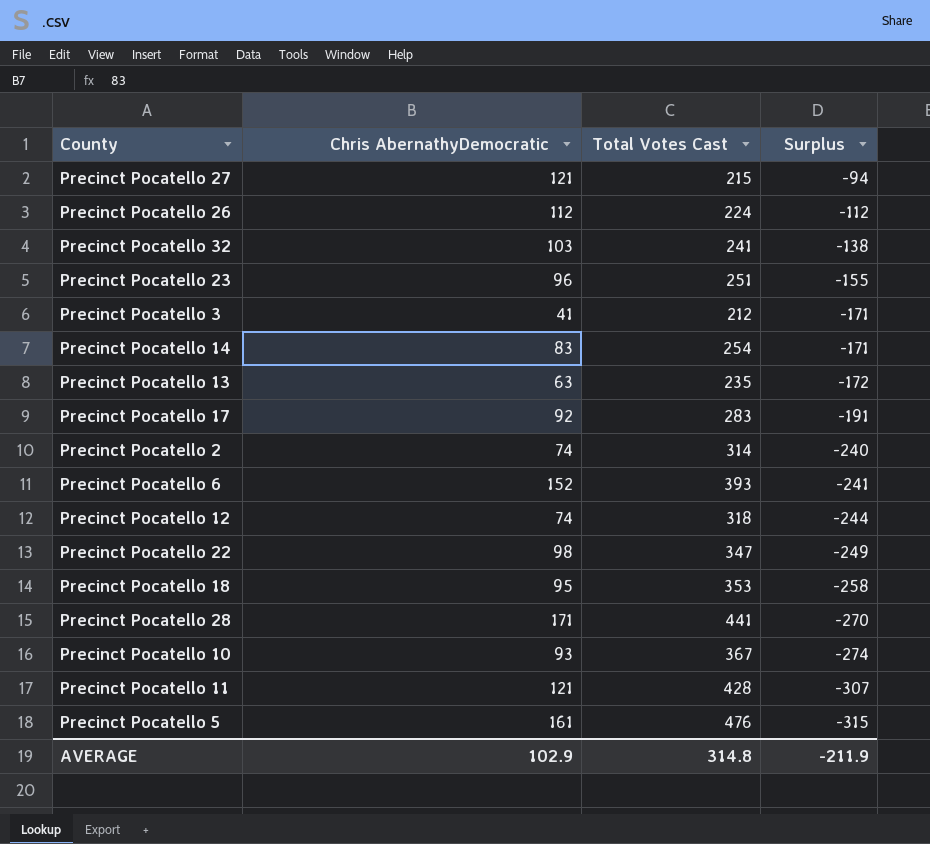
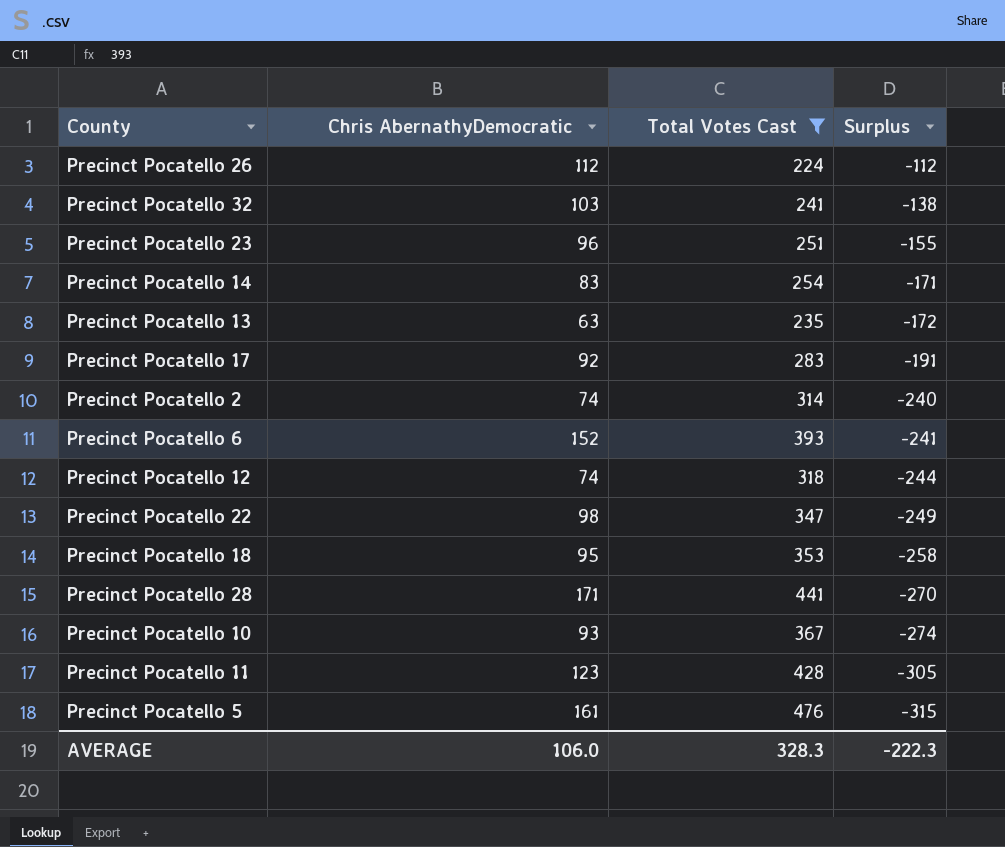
filter: none -> Total Votes Cast >= 224
Precinct Pocatello 11 | Chris AbernathyDemocratic: 121 -> 123
Precinct Pocatello 11 | Surplus: -307 -> -305
AVERAGE | Chris AbernathyDemocratic: 102.9 -> 106.0
AVERAGE | Total Votes Cast: 314.8 -> 328.3
AVERAGE | Surplus: -211.9 -> -222.3

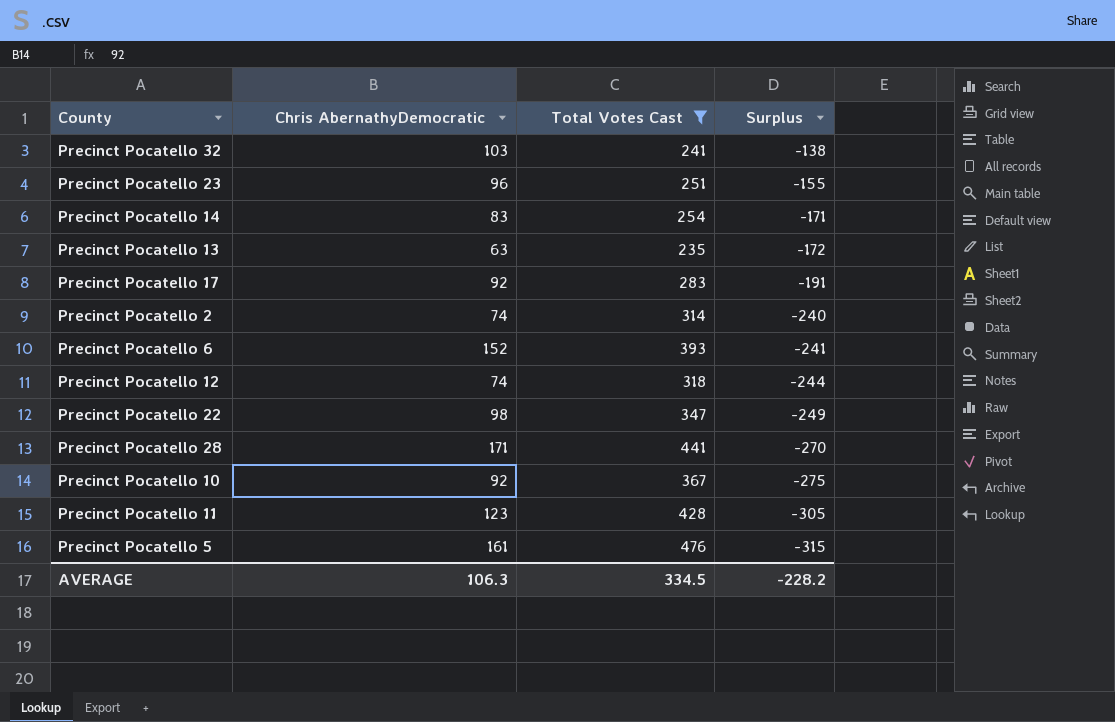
row Precinct Pocatello 26: 112 | 224 | -112 -> none
row Precinct Pocatello 18: 95 | 353 | -258 -> none
Precinct Pocatello 10 | Chris AbernathyDemocratic: 93 -> 92
Precinct Pocatello 10 | Surplus: -274 -> -275
AVERAGE | Chris AbernathyDemocratic: 106.0 -> 106.3
AVERAGE | Total Votes Cast: 328.3 -> 334.5
AVERAGE | Surplus: -222.3 -> -228.2

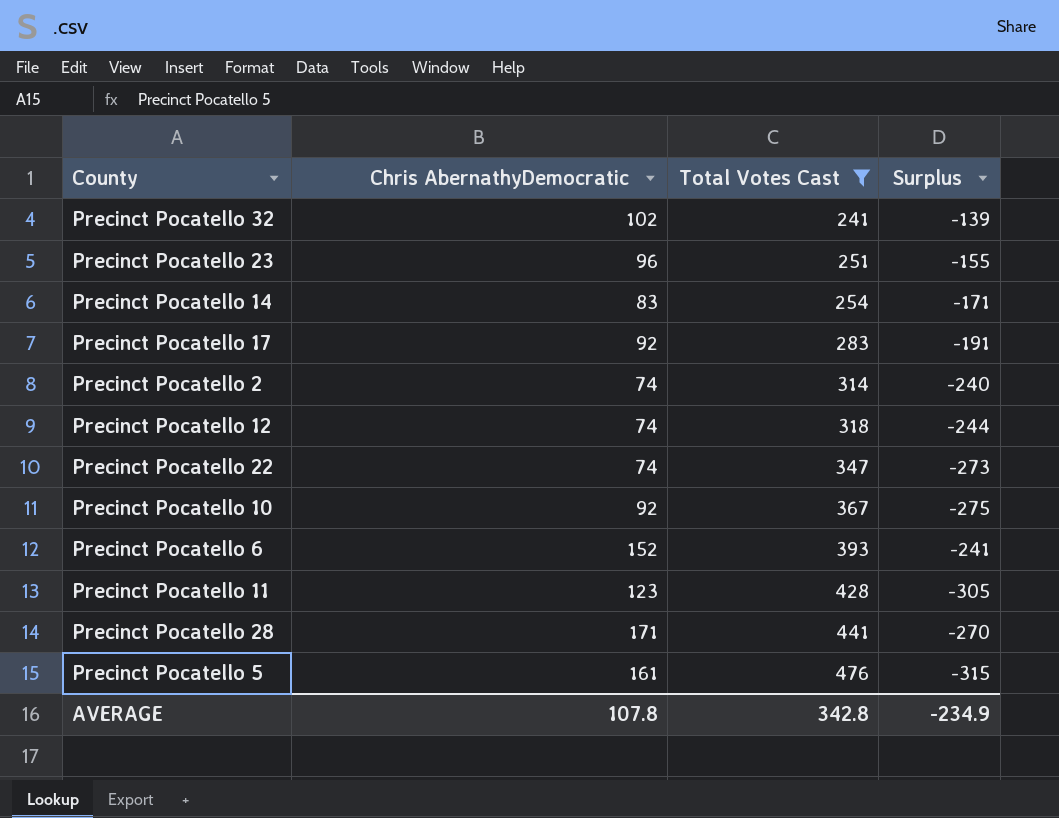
row order: Surplus descending -> Total Votes Cast ascending
row Precinct Pocatello 13: 63 | 235 | -172 -> none
Precinct Pocatello 32 | Chris AbernathyDemocratic: 103 -> 102
Precinct Pocatello 32 | Surplus: -138 -> -139
Precinct Pocatello 22 | Chris AbernathyDemocratic: 98 -> 74
Precinct Pocatello 22 | Surplus: -249 -> -273
AVERAGE | Chris AbernathyDemocratic: 106.3 -> 107.8
AVERAGE | Total Votes Cast: 334.5 -> 342.8
AVERAGE | Surplus: -228.2 -> -234.9

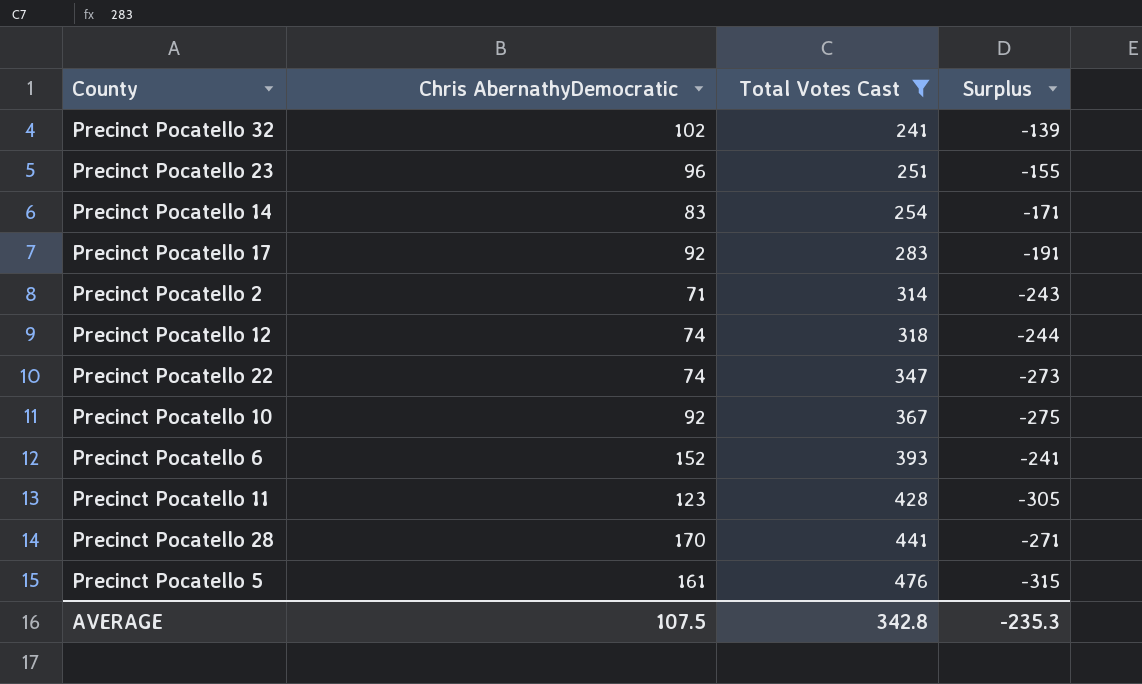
Precinct Pocatello 2 | Chris AbernathyDemocratic: 74 -> 71
Precinct Pocatello 2 | Surplus: -240 -> -243
Precinct Pocatello 28 | Chris AbernathyDemocratic: 171 -> 170
Precinct Pocatello 28 | Surplus: -270 -> -271
AVERAGE | Chris AbernathyDemocratic: 107.8 -> 107.5
AVERAGE | Surplus: -234.9 -> -235.3

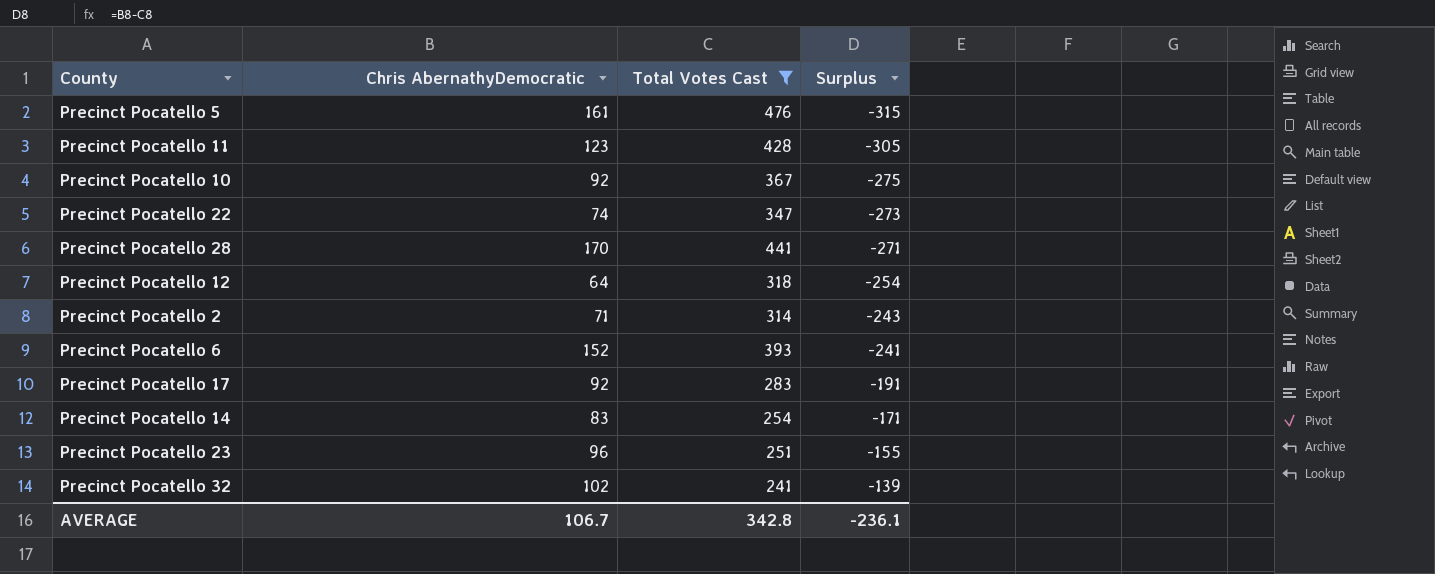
row order: Total Votes Cast ascending -> Surplus ascending
Precinct Pocatello 12 | Chris AbernathyDemocratic: 74 -> 64
Precinct Pocatello 12 | Surplus: -244 -> -254
AVERAGE | Chris AbernathyDemocratic: 107.5 -> 106.7
AVERAGE | Surplus: -235.3 -> -236.1

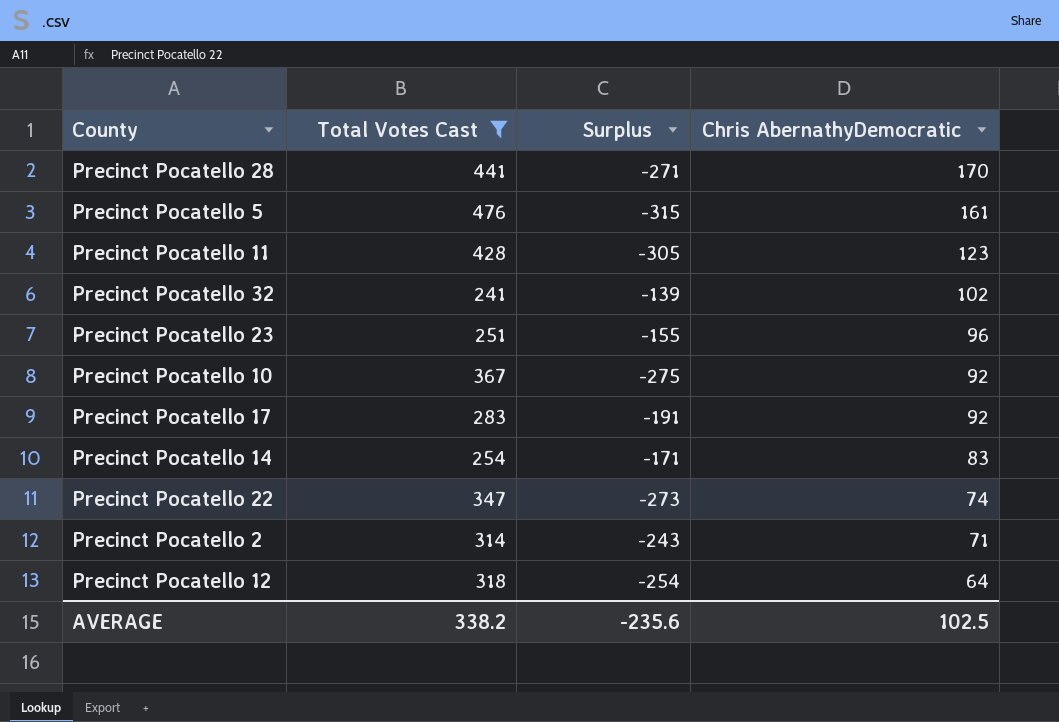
row order: Surplus ascending -> Chris AbernathyDemocratic descending
column Chris AbernathyDemocratic | position: 2 -> 4
row Precinct Pocatello 6: 152 | 393 | -241 -> none
AVERAGE | Total Votes Cast: 342.8 -> 338.2
AVERAGE | Surplus: -236.1 -> -235.6
AVERAGE | Chris AbernathyDemocratic: 106.7 -> 102.5

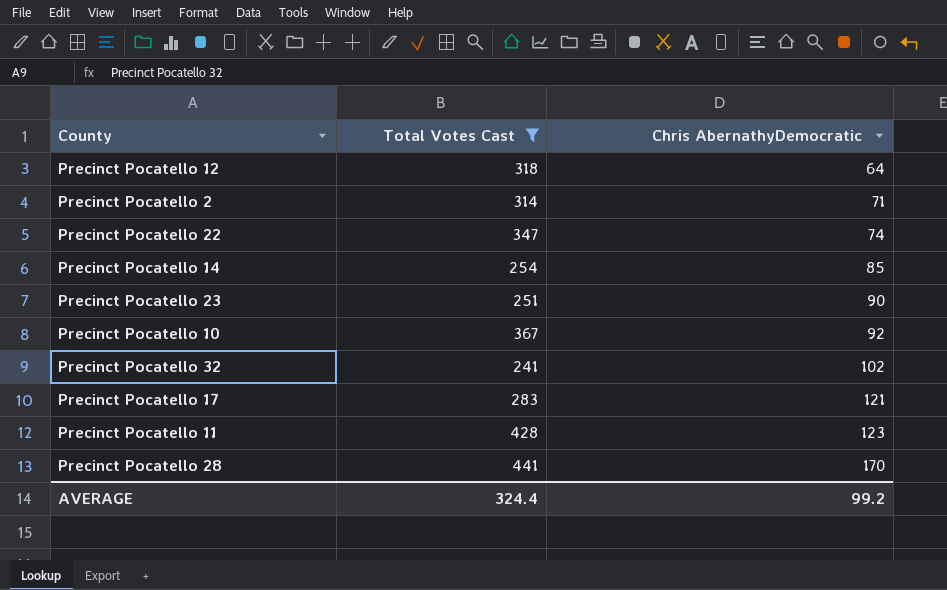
row order: Chris AbernathyDemocratic descending -> Chris AbernathyDemocratic ascending
column Surplus | formula: [Chris AbernathyDemocratic] - [Total Votes Cast] -> none
row Precinct Pocatello 5: 476 | -315 | 161 -> none
Precinct Pocatello 14 | Chris AbernathyDemocratic: 83 -> 85
Precinct Pocatello 23 | Chris AbernathyDemocratic: 96 -> 90
Precinct Pocatello 17 | Chris AbernathyDemocratic: 92 -> 121
AVERAGE | Total Votes Cast: 338.2 -> 324.4
AVERAGE | Chris AbernathyDemocratic: 102.5 -> 99.2

